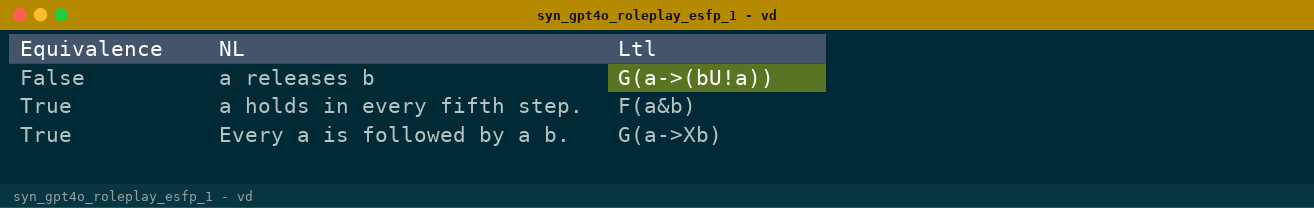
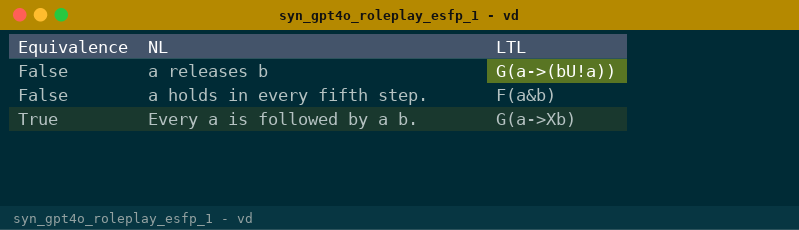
column name: Ltl -> LTL
a holds in every fifth step. | Equivalence: True -> False

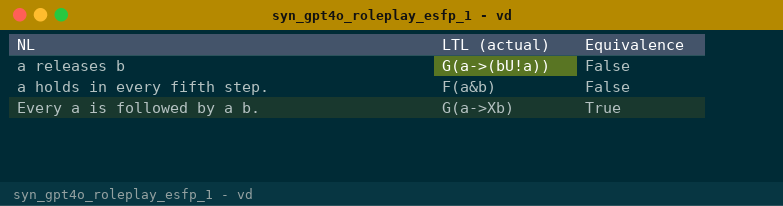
column name: LTL -> LTL (actual)
column Equivalence | position: 1 -> 3

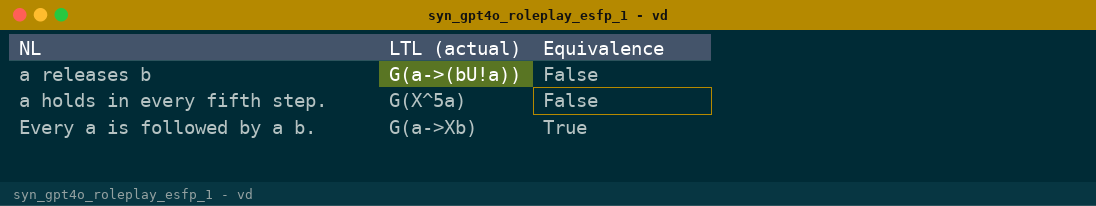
a holds in every fifth step. | LTL (actual): F(a&b) -> G(X^5a)

